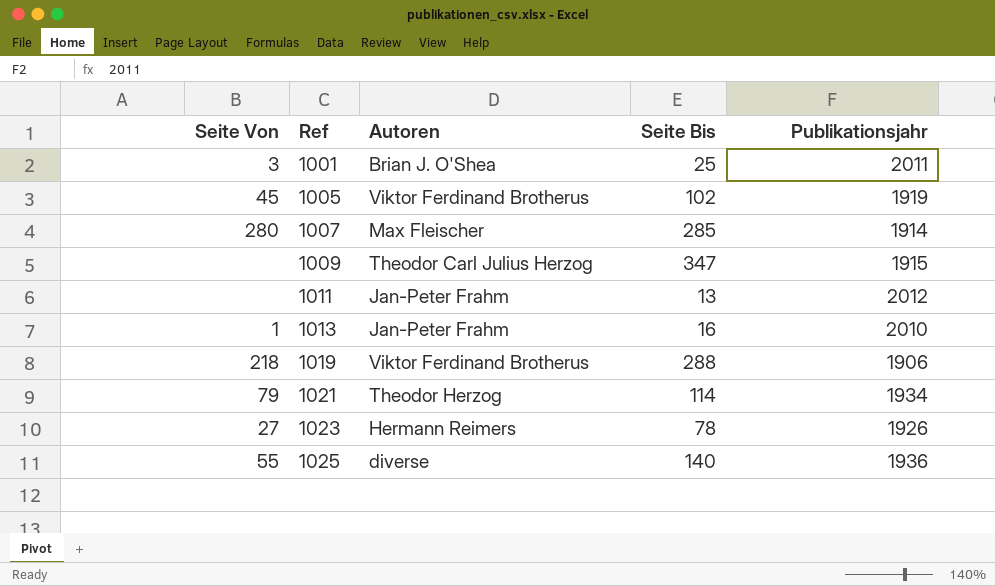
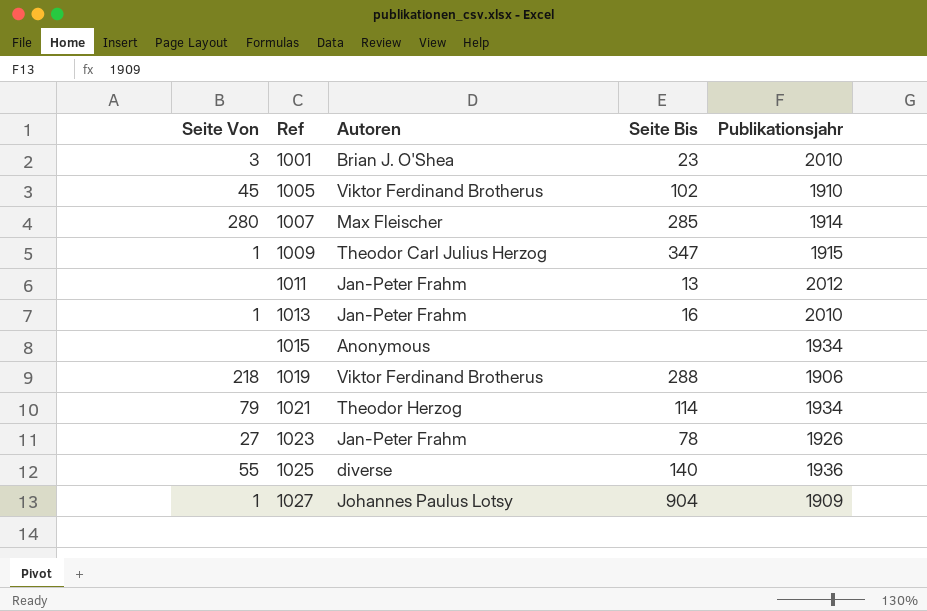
1001 | Seite Bis: 25 -> 23
1001 | Publikationsjahr: 2011 -> 2010
1005 | Publikationsjahr: 1919 -> 1910
1009 | Seite Von: none -> 1
row 1015: none -> none | Anonymous | none | 1934
1023 | Autoren: Hermann Reimers -> Jan-Peter Frahm
row 1027: none -> 1 | Johannes Paulus Lotsy | 904 | 1909

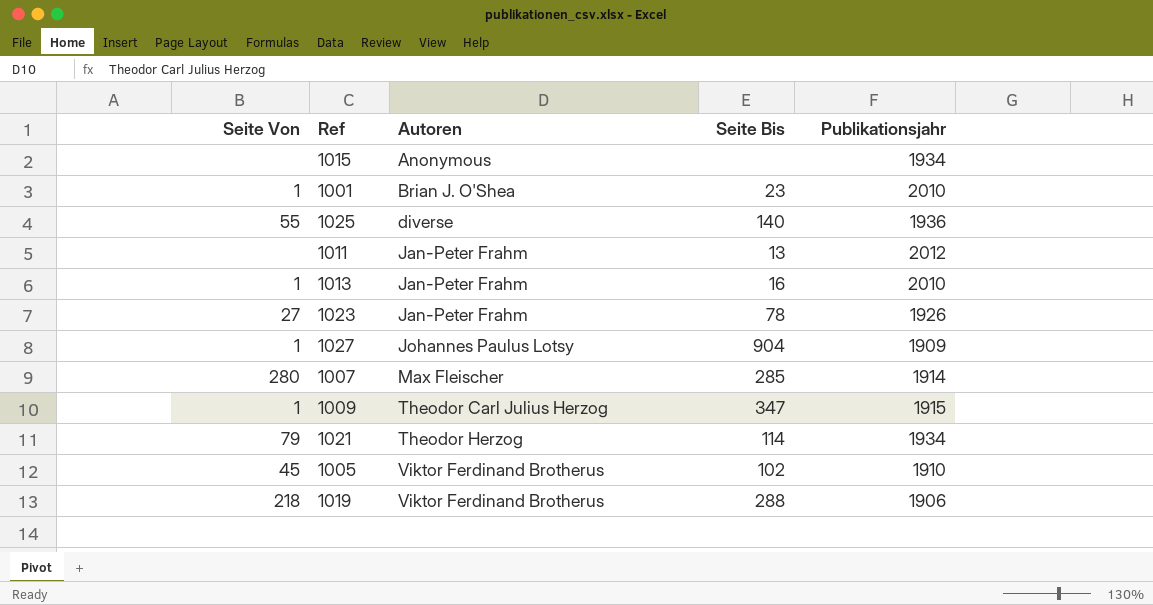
row order: Ref ascending -> Autoren ascending
1001 | Seite Von: 3 -> 1

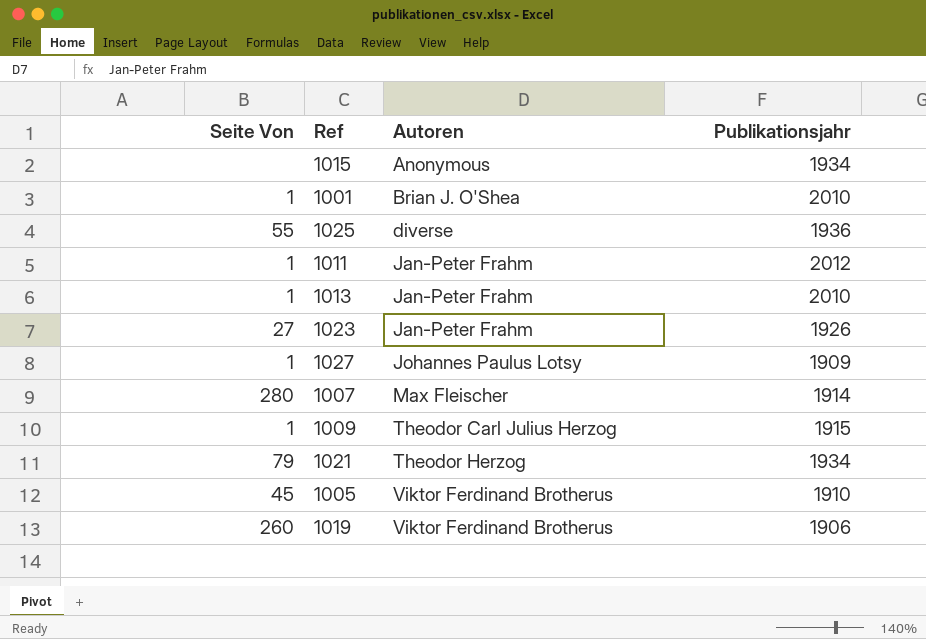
column Seite Bis | position: 4 -> none
1011 | Seite Von: none -> 1
1019 | Seite Von: 218 -> 260

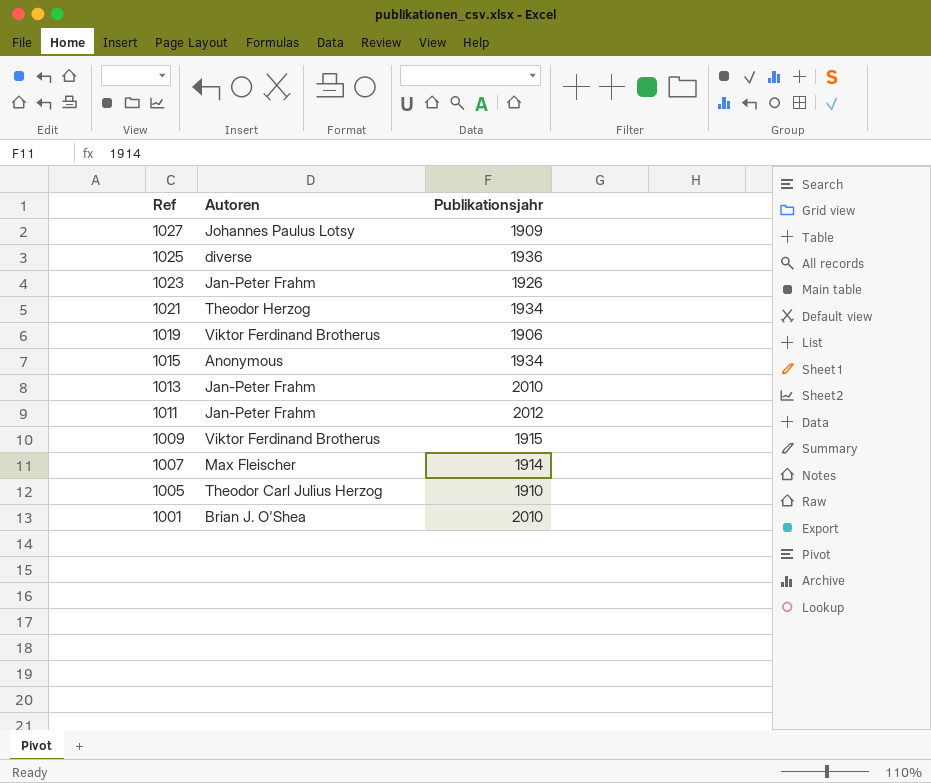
row order: Autoren ascending -> Ref descending
column Seite Von | position: 1 -> none
1009 | Autoren: Theodor Carl Julius Herzog -> Viktor Ferdinand Brotherus
1005 | Autoren: Viktor Ferdinand Brotherus -> Theodor Carl Julius Herzog

